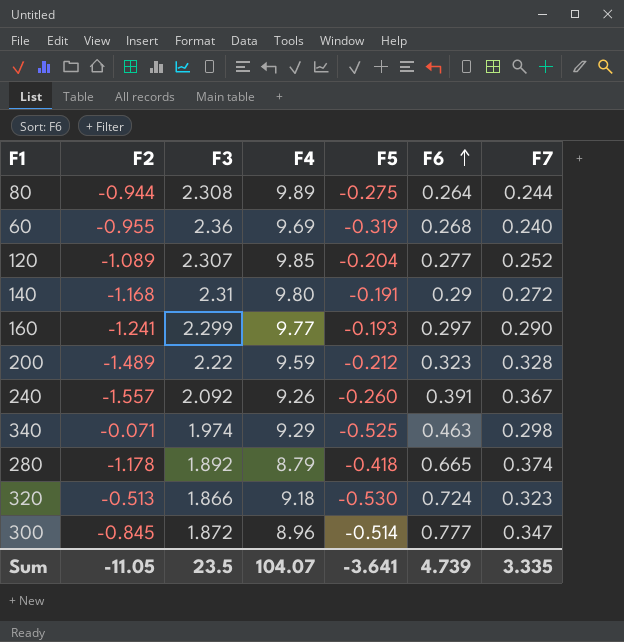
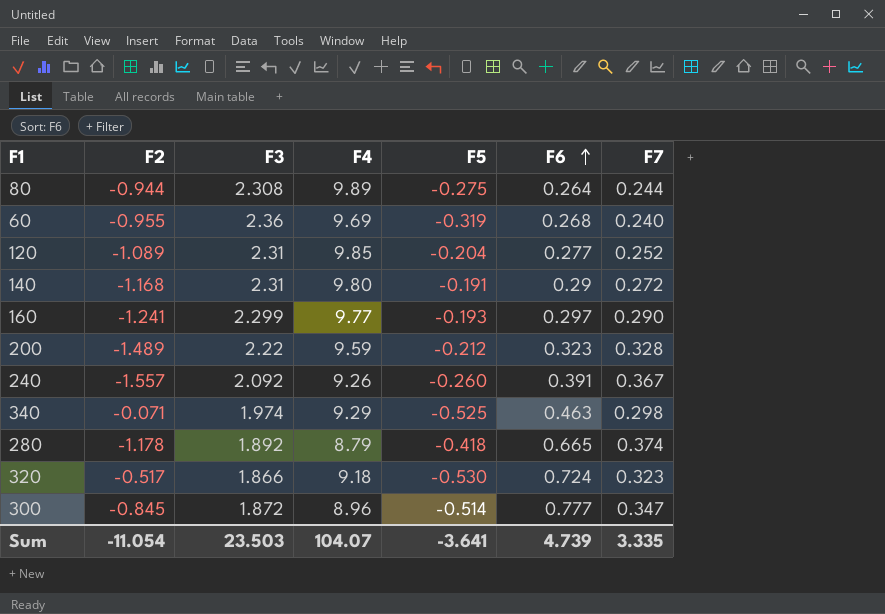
120 | F3: 2.307 -> 2.31
320 | F2: -0.513 -> -0.517
Sum | F2: -11.05 -> -11.054
Sum | F3: 23.5 -> 23.503

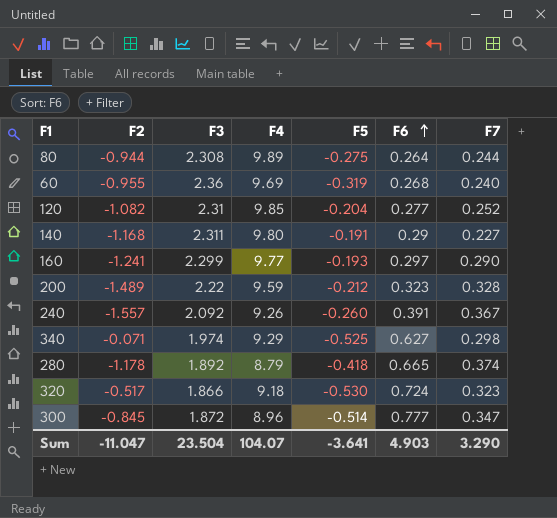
120 | F2: -1.089 -> -1.082
140 | F3: 2.31 -> 2.311
140 | F7: 0.272 -> 0.227
340 | F6: 0.463 -> 0.627
Sum | F2: -11.054 -> -11.047
Sum | F3: 23.503 -> 23.504
Sum | F6: 4.739 -> 4.903
Sum | F7: 3.335 -> 3.290

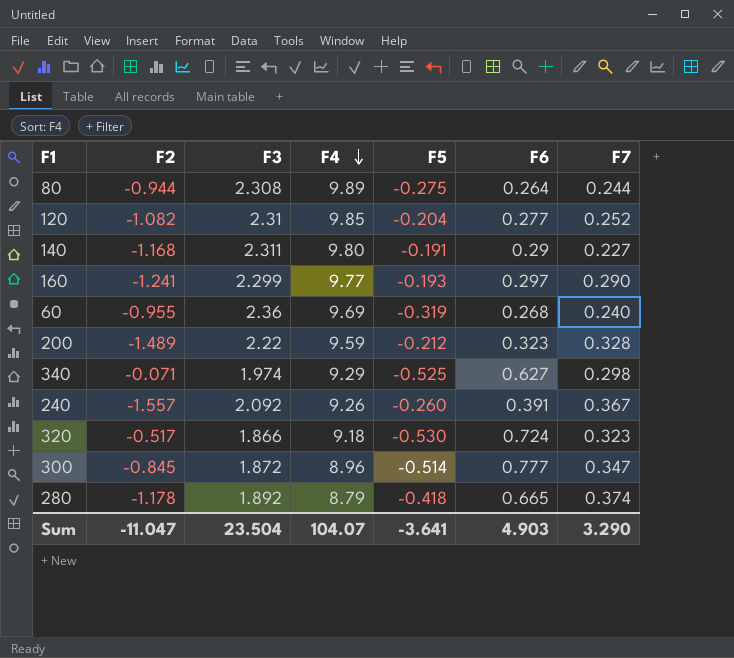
row order: F6 ascending -> F4 descending

